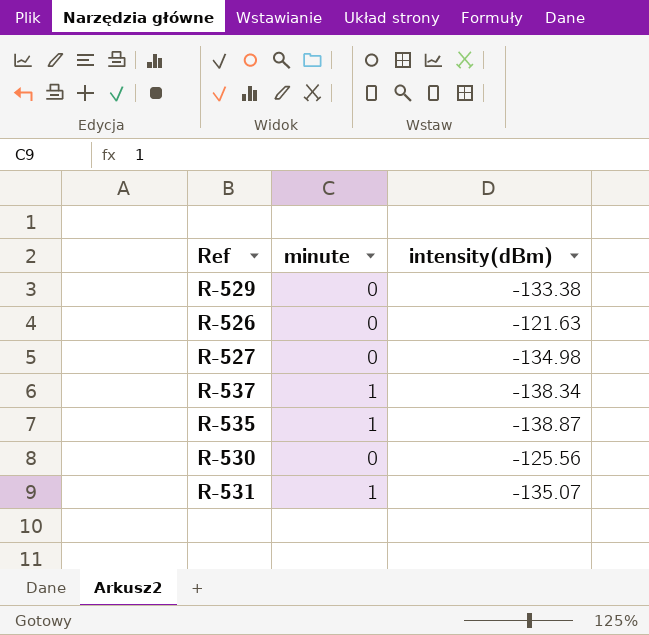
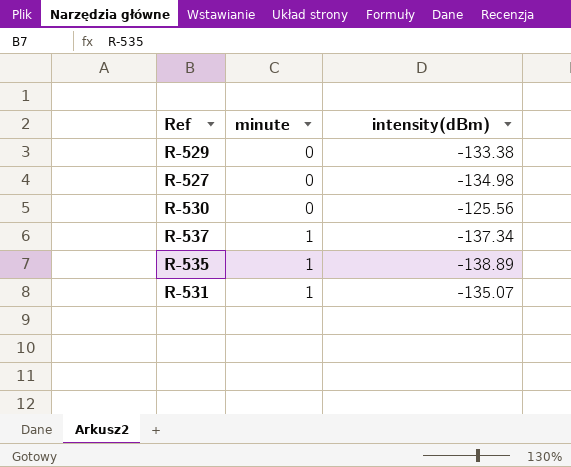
row order: none -> minute ascending
row R-526: 0 | -121.63 -> none
R-537 | intensity(dBm): -138.34 -> -137.34
R-535 | intensity(dBm): -138.87 -> -138.89

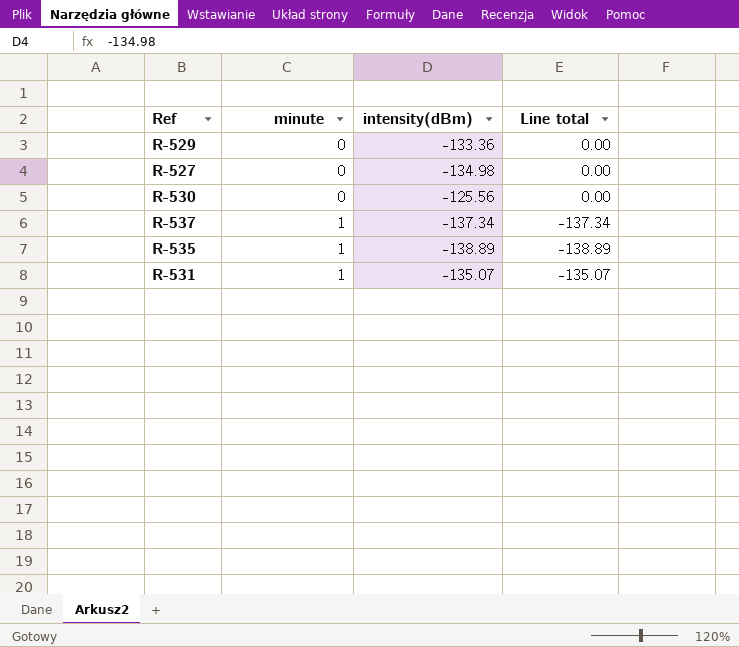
column Line total | formula: none -> [minute] * [intensity(dBm)]
R-529 | intensity(dBm): -133.38 -> -133.36

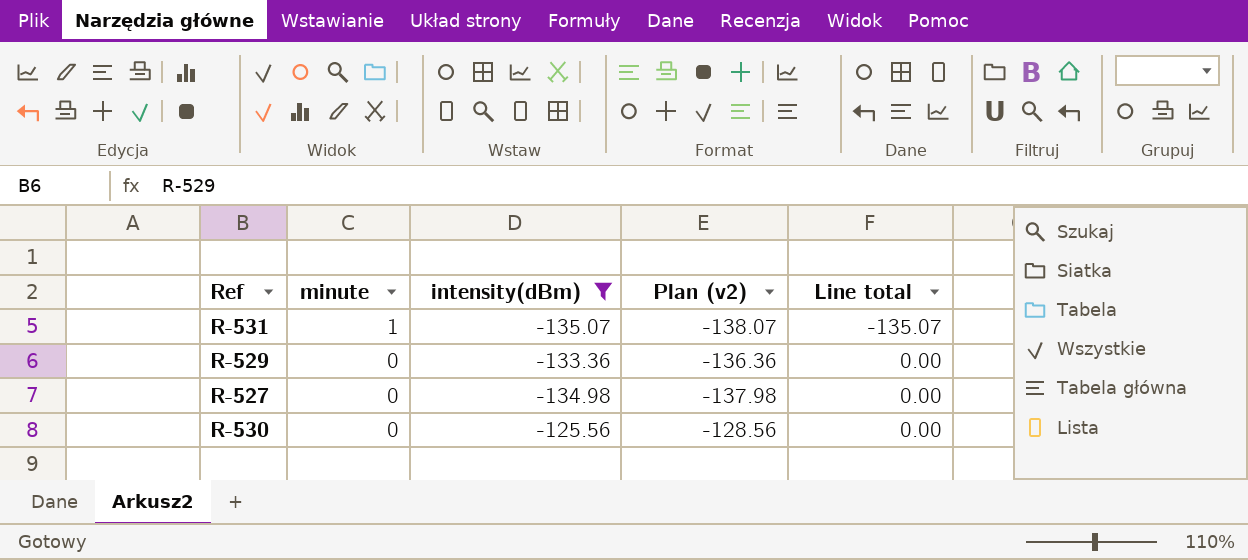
filter: none -> intensity(dBm) >= -135.07
row order: minute ascending -> minute descending
column Plan (v2) | formula: none -> [intensity(dBm)] - 3

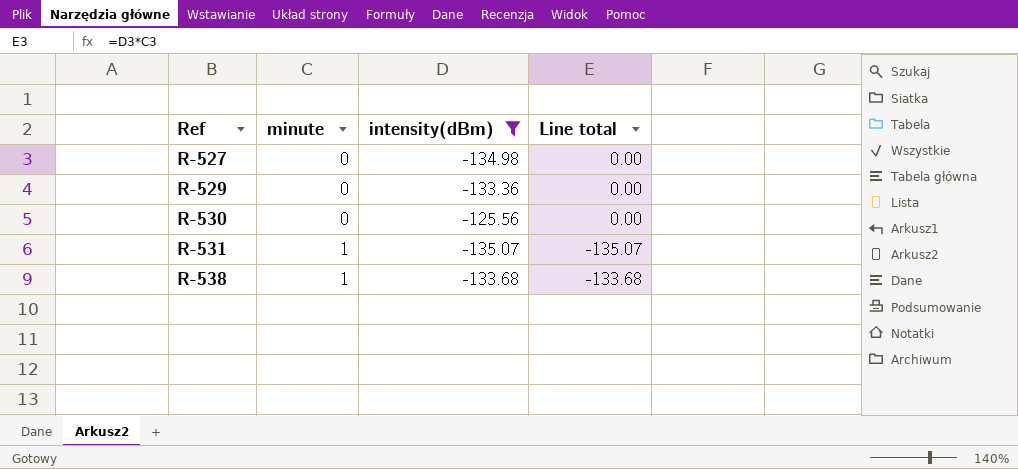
row order: minute descending -> Ref ascending
column Plan (v2) | formula: [intensity(dBm)] - 3 -> none
row R-538: none -> 1 | -133.68 | -133.68

